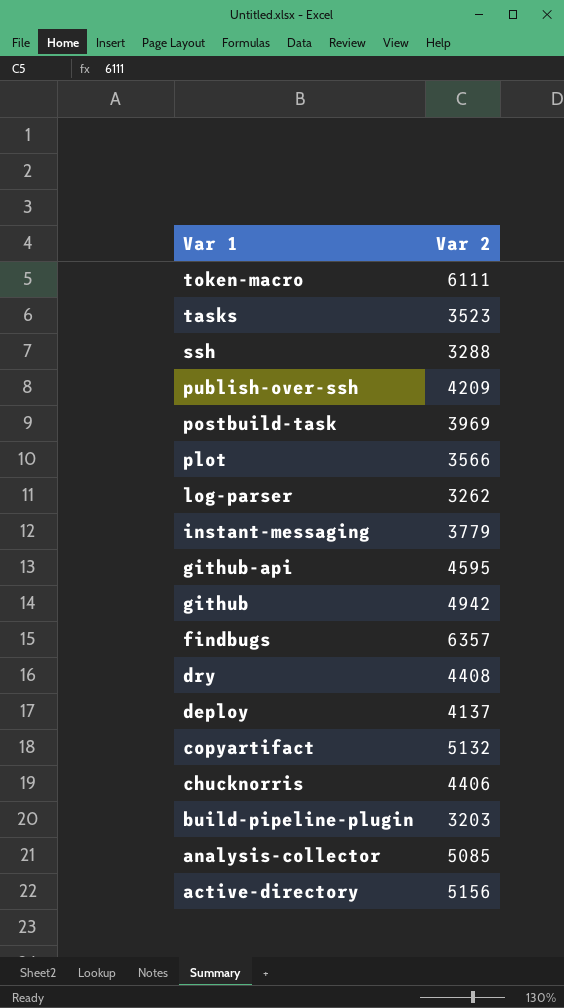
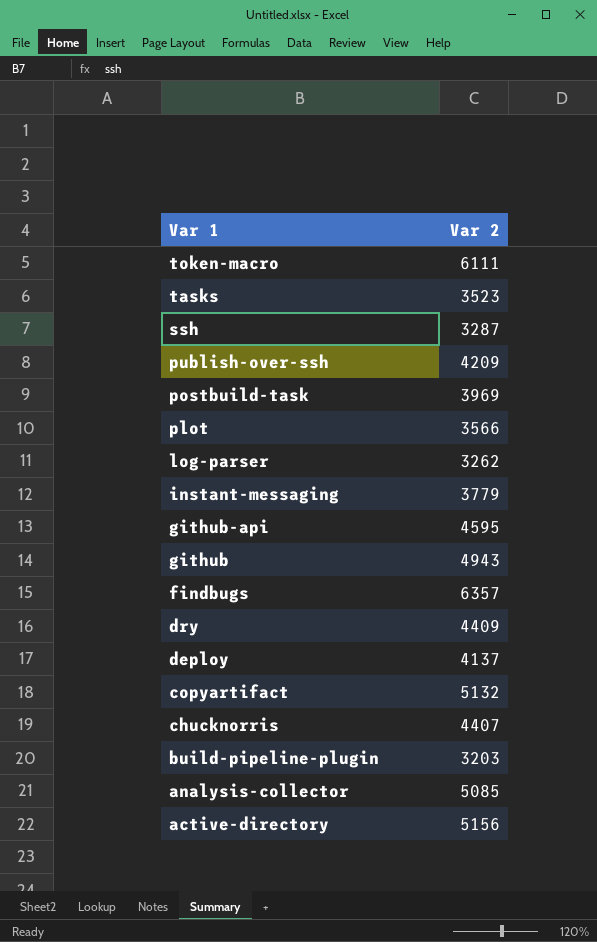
ssh | Var 2: 3288 -> 3287
github | Var 2: 4942 -> 4943
dry | Var 2: 4408 -> 4409
chucknorris | Var 2: 4406 -> 4407

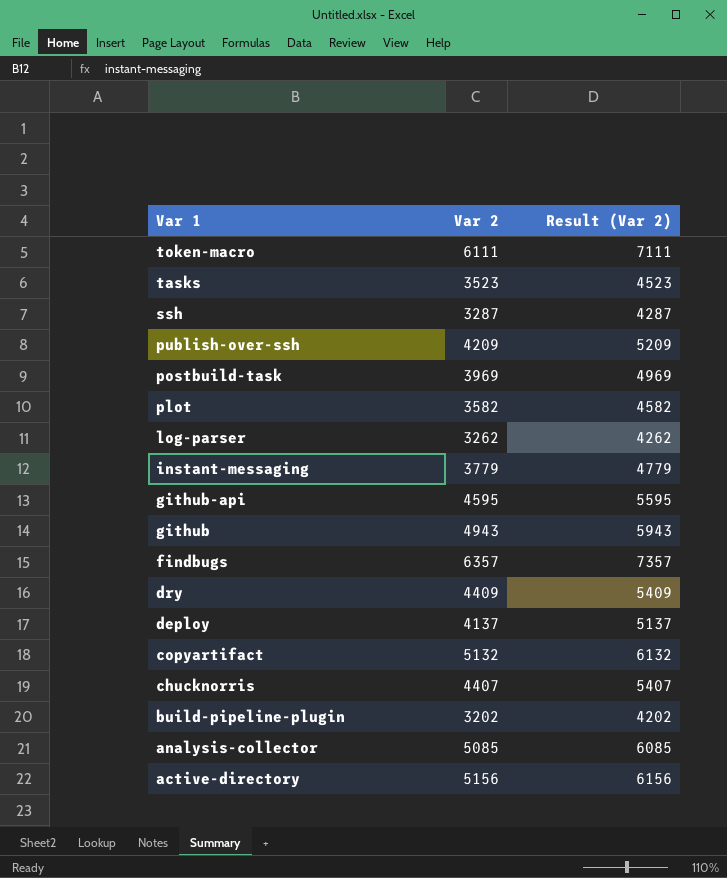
column Result (Var 2) | formula: none -> [Var 2] + 1000
plot | Var 2: 3566 -> 3582
build-pipeline-plugin | Var 2: 3203 -> 3202

